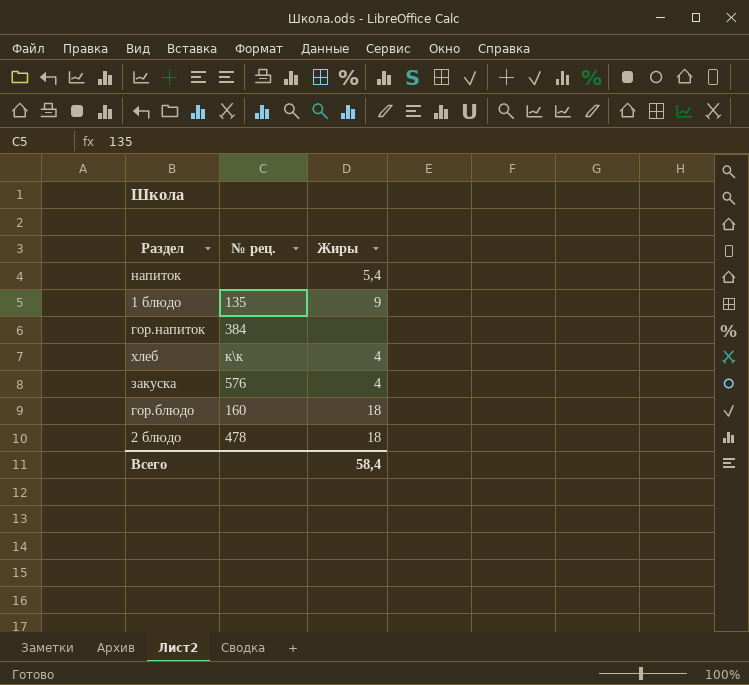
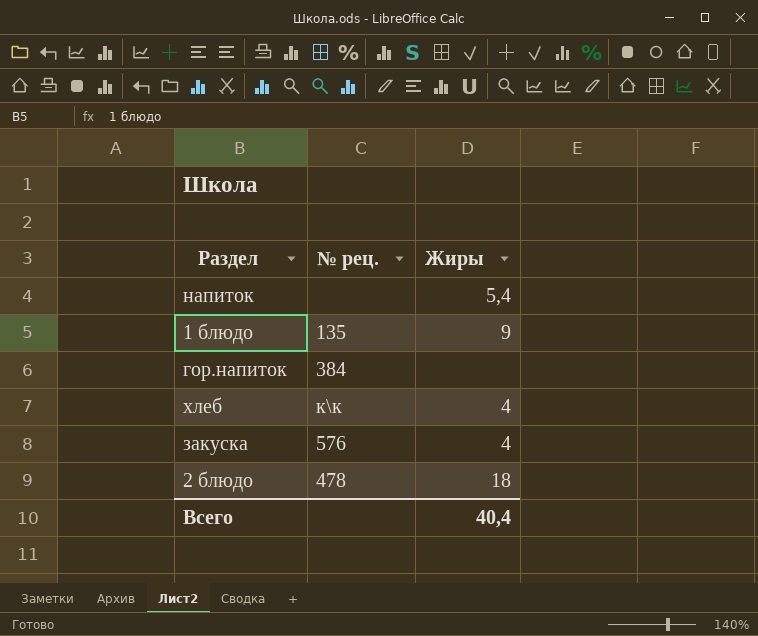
row гор.блюдо: 160 | 18 -> none
Всего | Жиры: 58,4 -> 40,4

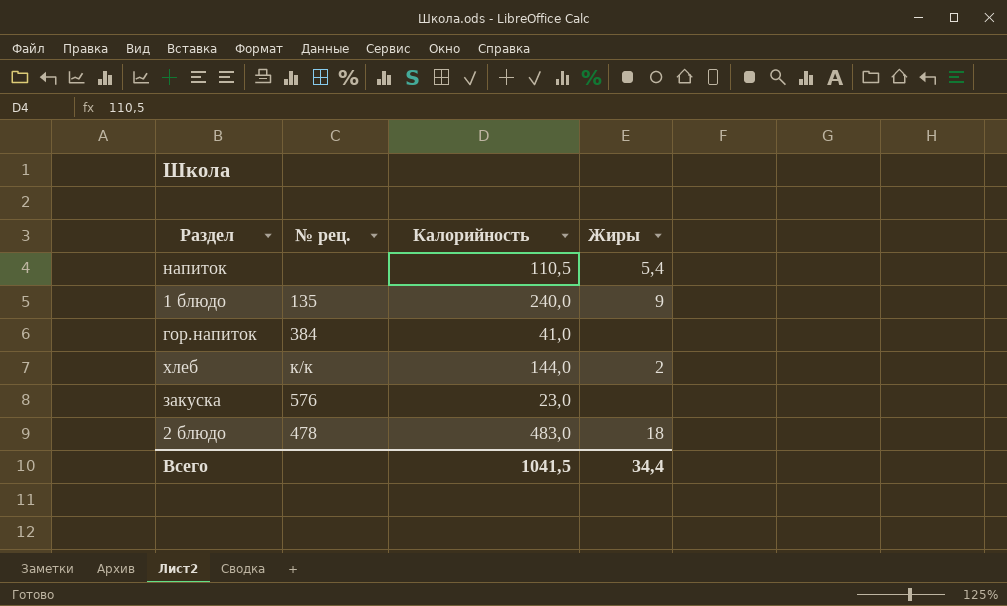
column Калорийность | position: none -> 3
хлеб | № рец.: к\к -> к/к
хлеб | Жиры: 4 -> 2
закуска | Жиры: 4 -> none
Всего | Жиры: 40,4 -> 34,4

